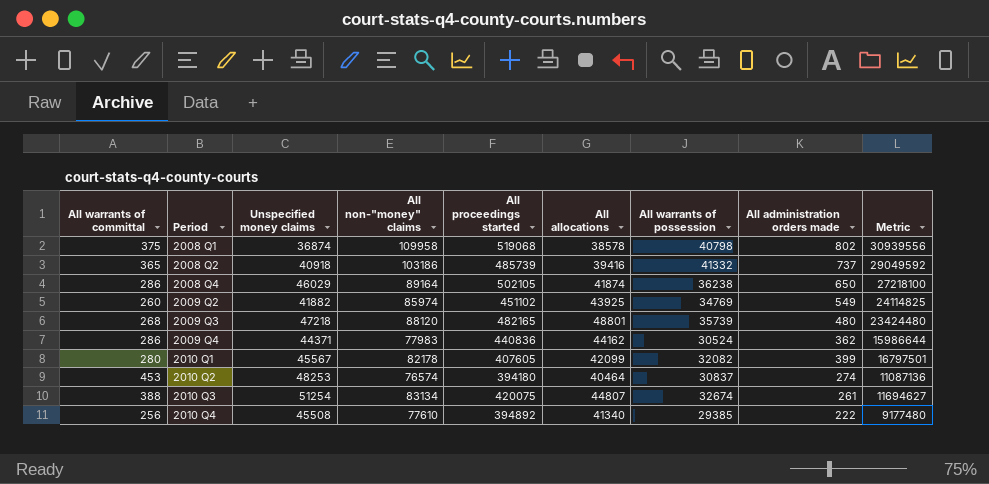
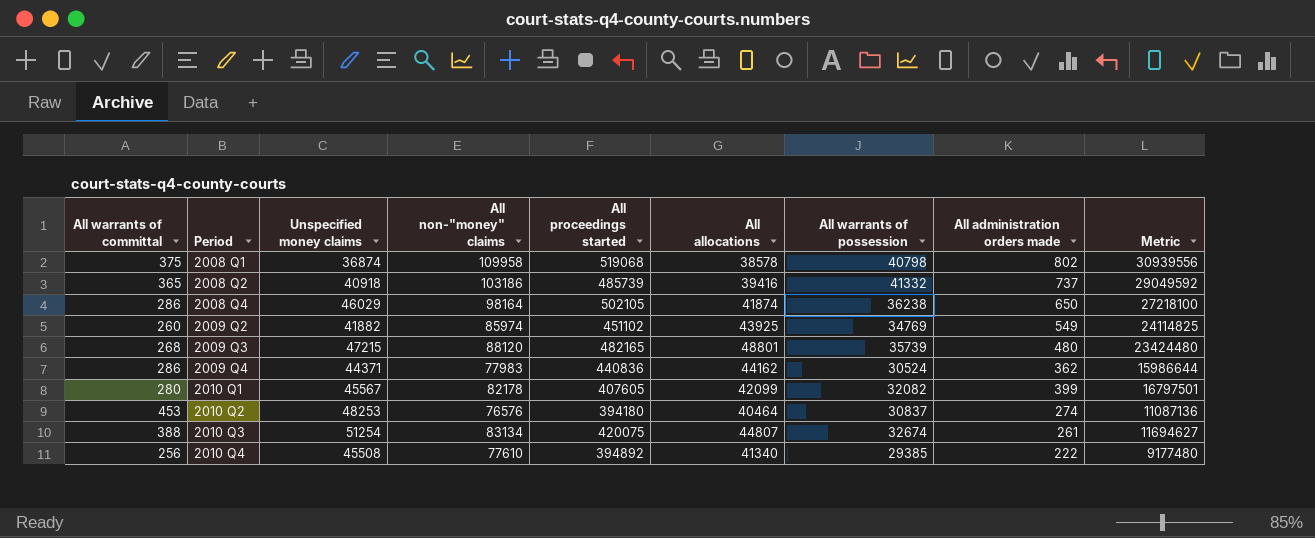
2008 Q4 | All non-"money" claims: 89164 -> 98164
2009 Q3 | Unspecified money claims: 47218 -> 47215
2010 Q2 | All non-"money" claims: 76574 -> 76576

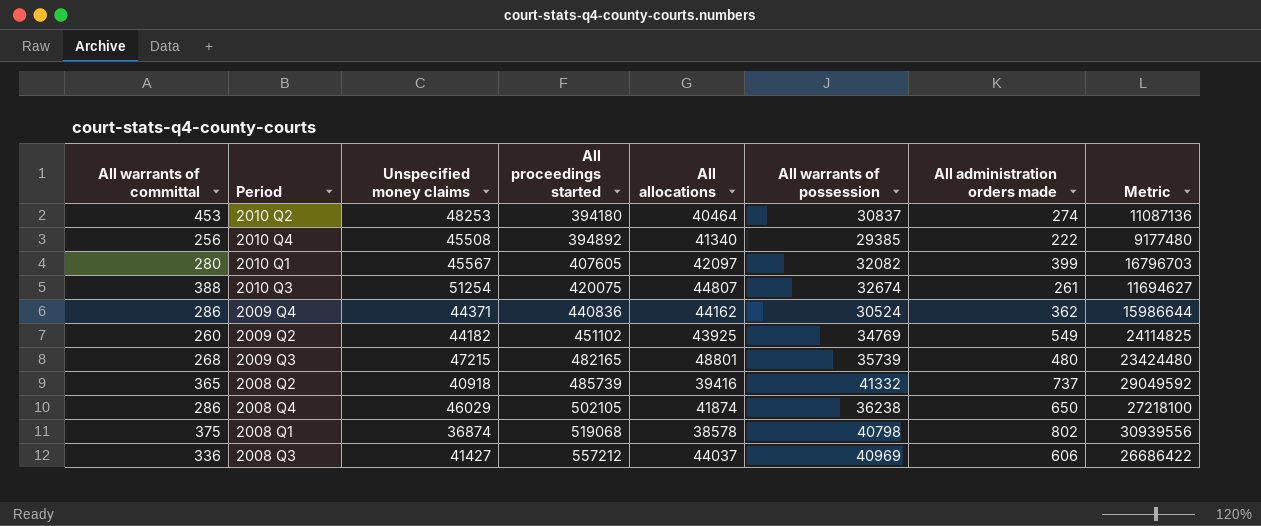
row order: Period ascending -> All proceedings started ascending
column All non-"money" claims | position: 4 -> none
2010 Q1 | All allocations: 42099 -> 42097
2010 Q1 | Metric: 16797501 -> 16796703
2009 Q2 | Unspecified money claims: 41882 -> 44182
row 2008 Q3: none -> 336 | 41427 | 557212 | 44037 | 40969 | 606 | 26686422

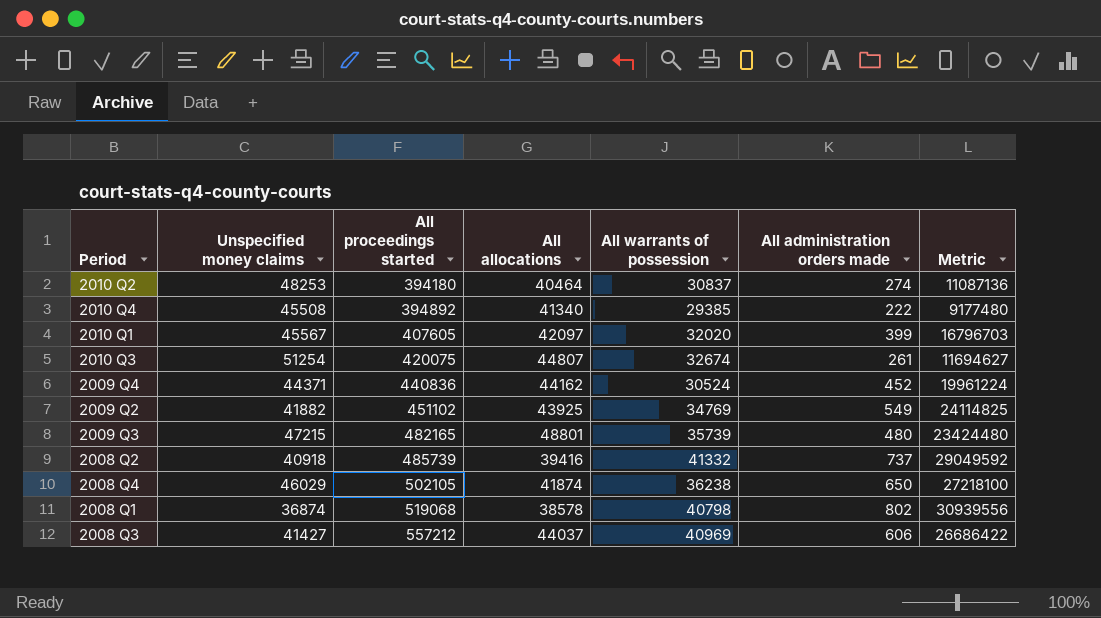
column All warrants of committal | position: 1 -> none
2010 Q1 | All warrants of possession: 32082 -> 32020
2009 Q4 | All administration orders made: 362 -> 452
2009 Q4 | Metric: 15986644 -> 19961224
2009 Q2 | Unspecified money claims: 44182 -> 41882

